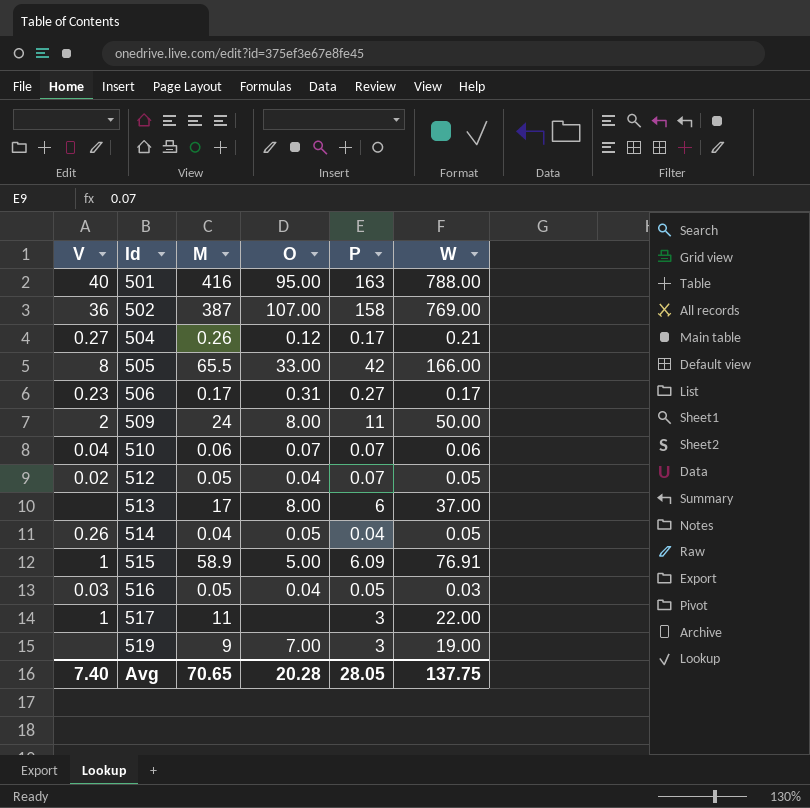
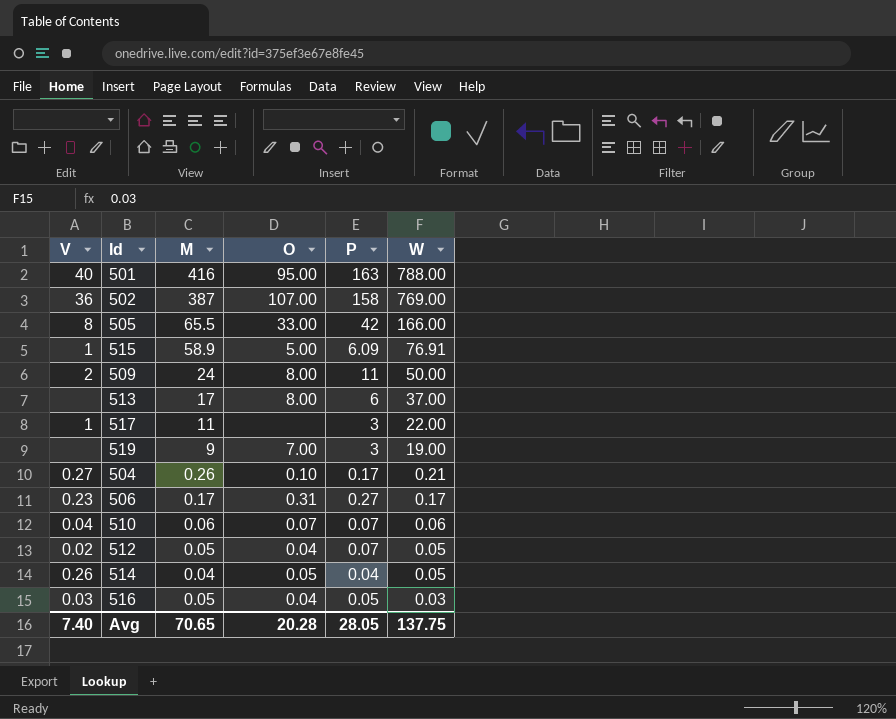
row order: Id ascending -> W descending
504 | O: 0.12 -> 0.10

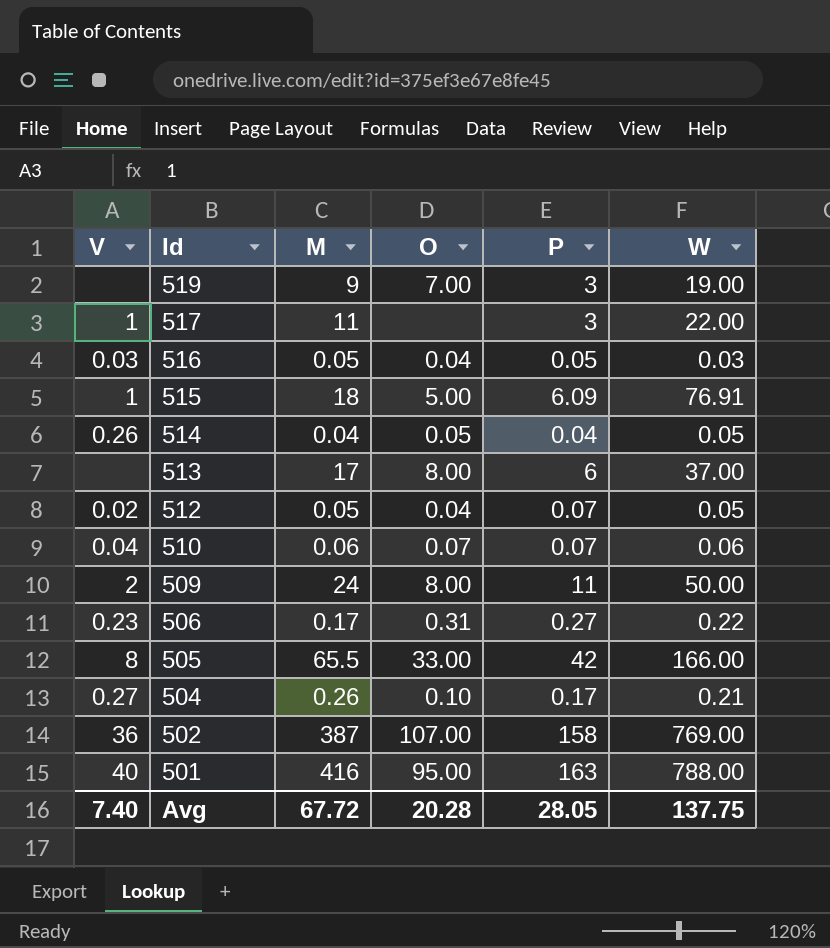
row order: W descending -> Id descending
515 | M: 58.9 -> 18
506 | W: 0.17 -> 0.22
Avg | M: 70.65 -> 67.72

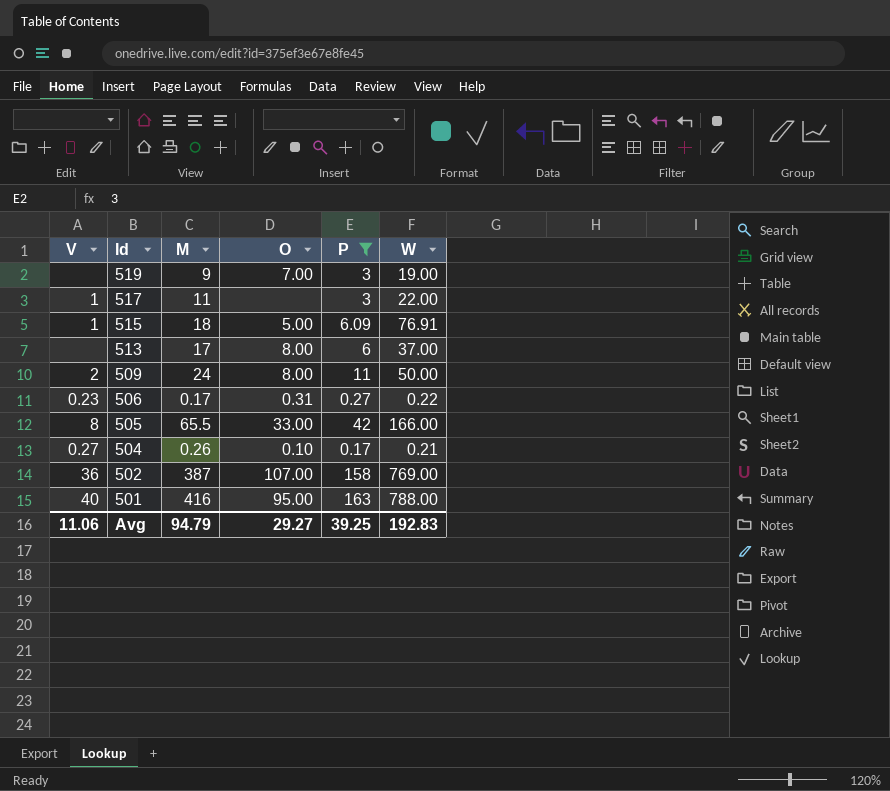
filter: none -> P >= 0.17
Avg | V: 7.40 -> 11.06
Avg | M: 67.72 -> 94.79
Avg | O: 20.28 -> 29.27
Avg | P: 28.05 -> 39.25
Avg | W: 137.75 -> 192.83

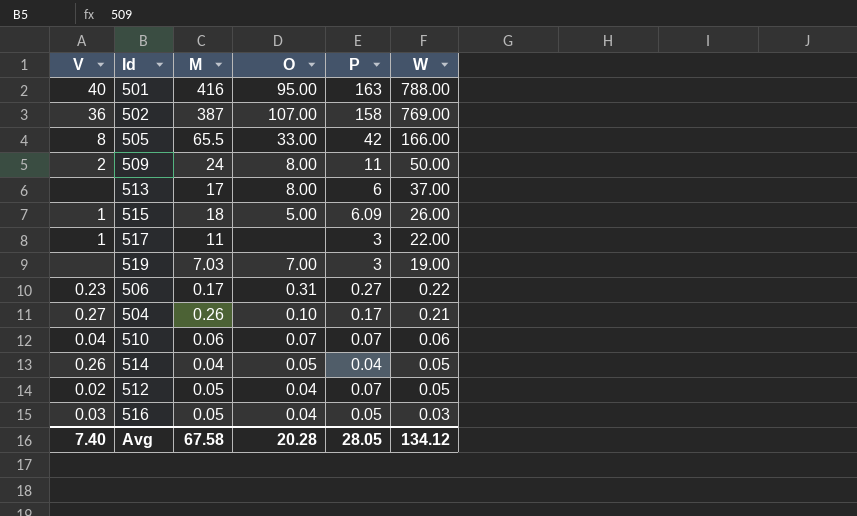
filter: P >= 0.17 -> none
row order: Id descending -> W descending
515 | W: 76.91 -> 26.00
519 | M: 9 -> 7.03
Avg | V: 11.06 -> 7.40
Avg | M: 94.79 -> 67.58
Avg | O: 29.27 -> 20.28
Avg | P: 39.25 -> 28.05
Avg | W: 192.83 -> 134.12

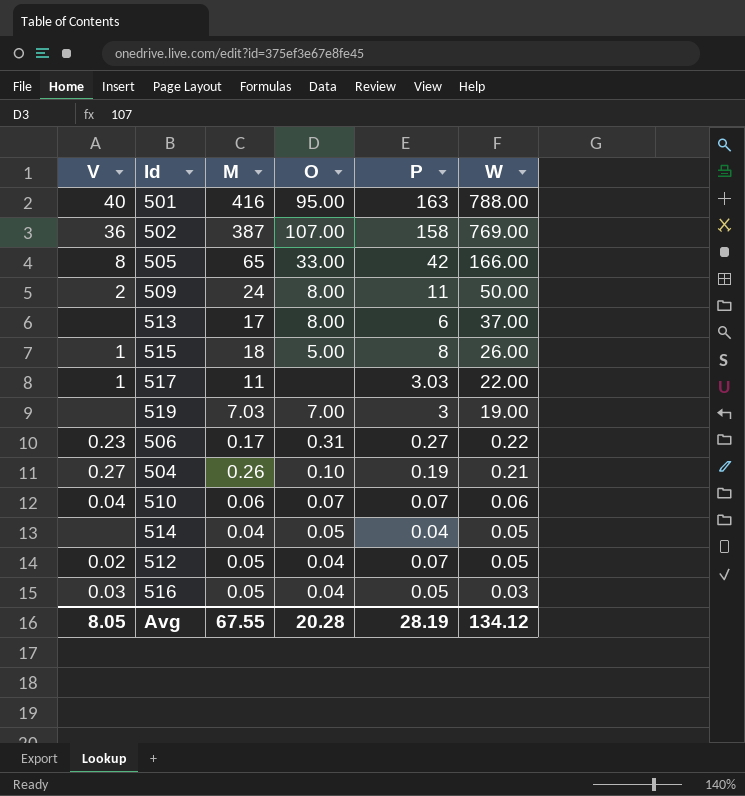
505 | M: 65.5 -> 65
515 | P: 6.09 -> 8
517 | P: 3 -> 3.03
504 | P: 0.17 -> 0.19
514 | V: 0.26 -> none
Avg | V: 7.40 -> 8.05
Avg | M: 67.58 -> 67.55
Avg | P: 28.05 -> 28.19

